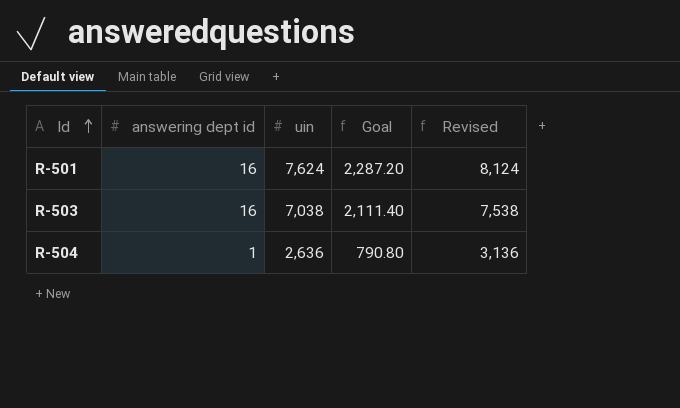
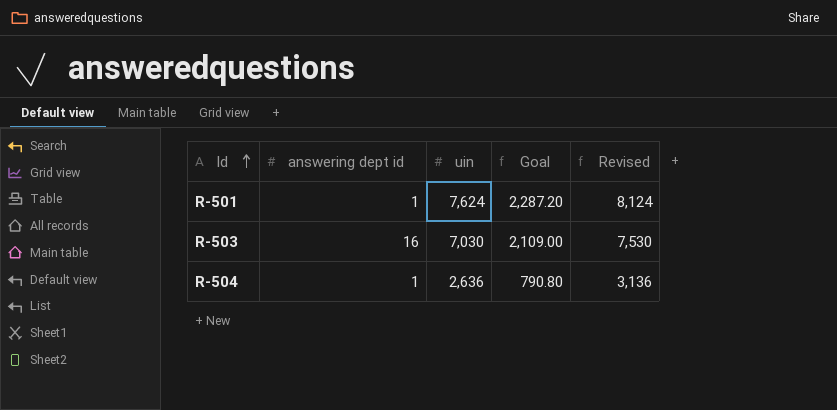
R-501 | answering dept id: 16 -> 1
R-503 | uin: 7,038 -> 7,030
R-503 | Goal: 2,111.40 -> 2,109.00
R-503 | Revised: 7,538 -> 7,530

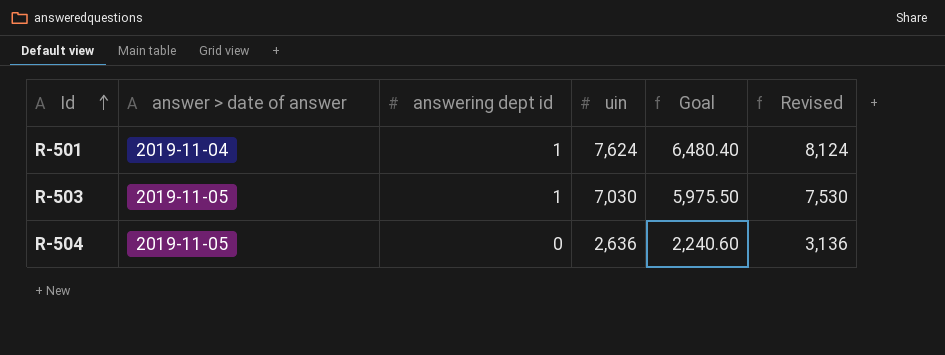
column answer > date of answer | position: none -> 2
column Goal | formula: [uin] * 0.3 -> [uin] * 0.85
R-503 | answering dept id: 16 -> 1
R-504 | answering dept id: 1 -> 0

